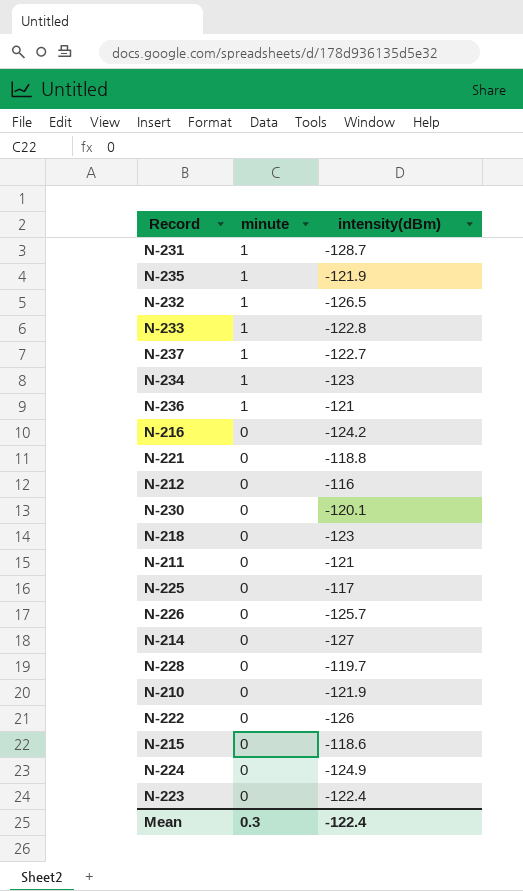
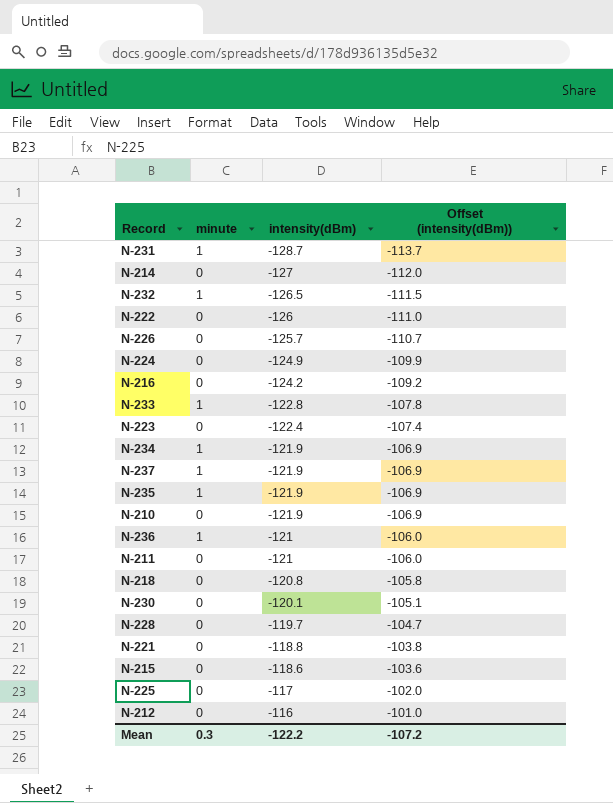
row order: minute descending -> intensity(dBm) ascending
column Offset (intensity(dBm)) | formula: none -> [intensity(dBm)] + 15
N-234 | intensity(dBm): -123 -> -121.9
N-237 | intensity(dBm): -122.7 -> -121.9
N-218 | intensity(dBm): -123 -> -120.8
Mean | intensity(dBm): -122.4 -> -122.2

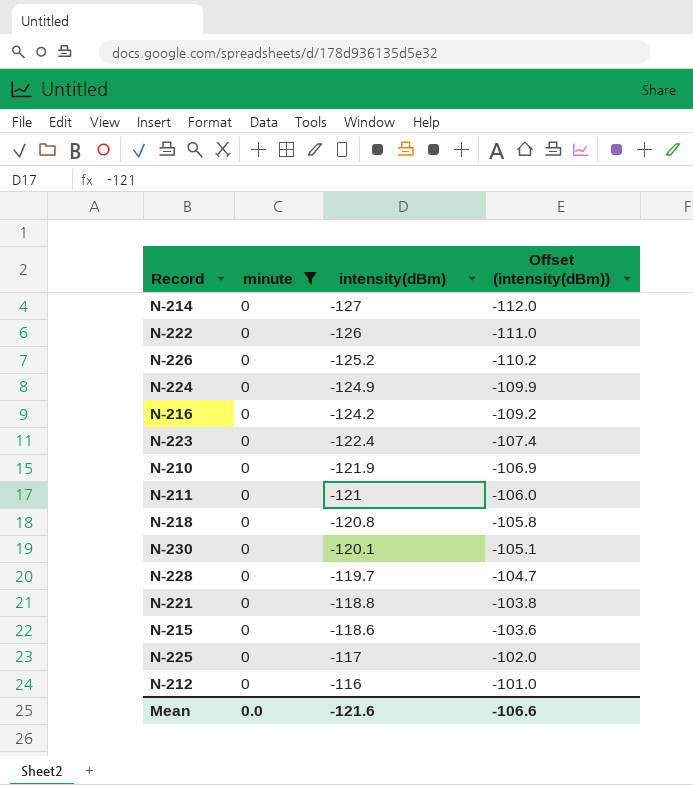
filter: none -> minute = 0
N-226 | intensity(dBm): -125.7 -> -125.2
N-226 | Offset (intensity(dBm)): -110.7 -> -110.2
Mean | minute: 0.3 -> 0.0
Mean | intensity(dBm): -122.2 -> -121.6
Mean | Offset (intensity(dBm)): -107.2 -> -106.6

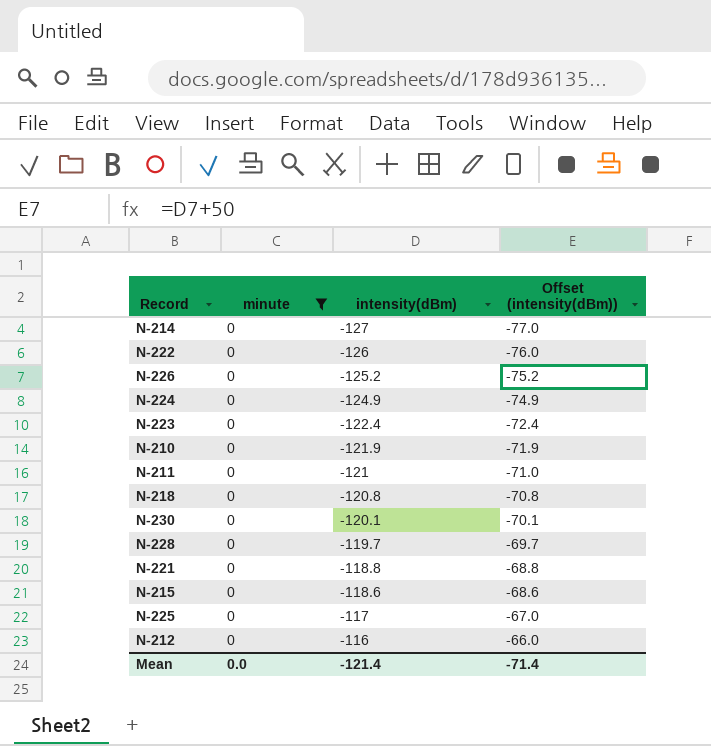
column Offset (intensity(dBm)) | formula: [intensity(dBm)] + 15 -> [intensity(dBm)] + 50
row N-216: 0 | -124.2 | -109.2 -> none
Mean | intensity(dBm): -121.6 -> -121.4
Mean | Offset (intensity(dBm)): -106.6 -> -71.4

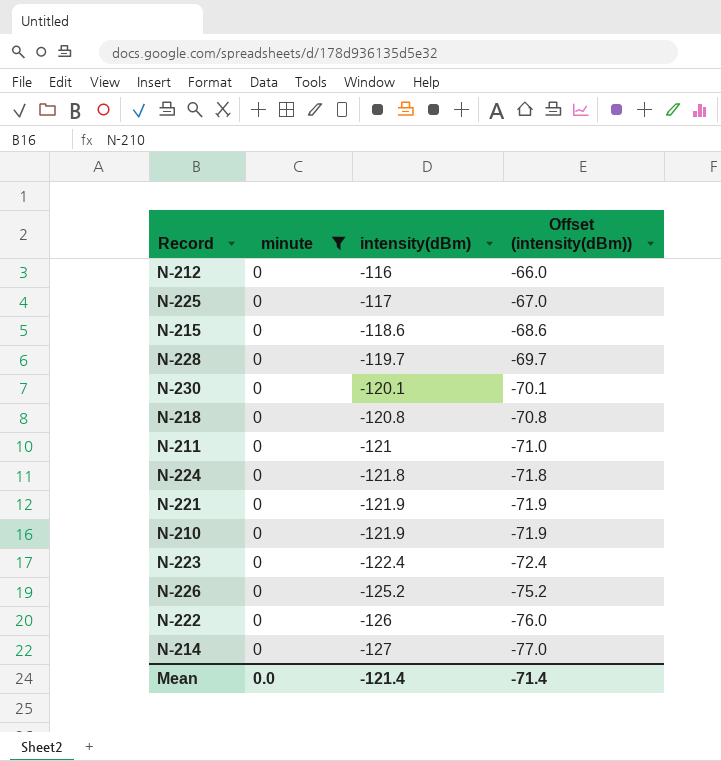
row order: intensity(dBm) ascending -> intensity(dBm) descending
N-224 | intensity(dBm): -124.9 -> -121.8
N-224 | Offset (intensity(dBm)): -74.9 -> -71.8
N-221 | intensity(dBm): -118.8 -> -121.9
N-221 | Offset (intensity(dBm)): -68.8 -> -71.9

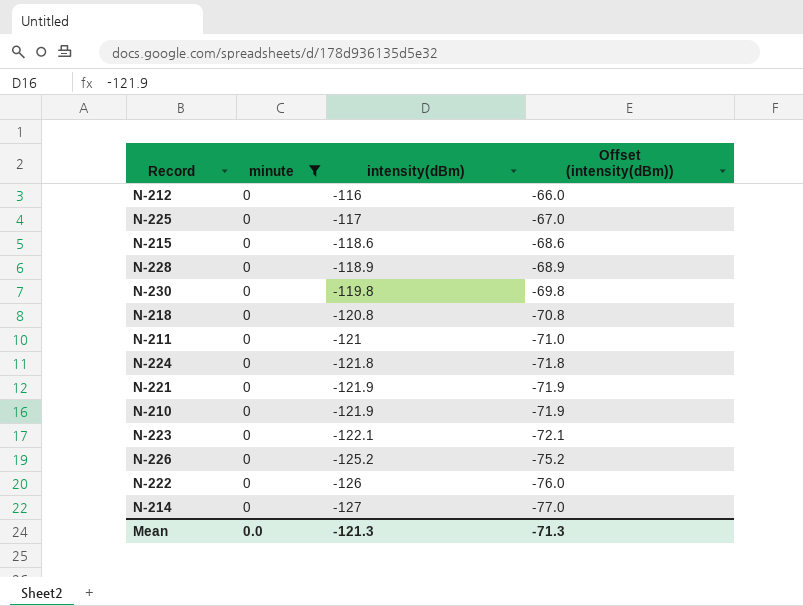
N-228 | intensity(dBm): -119.7 -> -118.9
N-228 | Offset (intensity(dBm)): -69.7 -> -68.9
N-230 | intensity(dBm): -120.1 -> -119.8
N-230 | Offset (intensity(dBm)): -70.1 -> -69.8
N-223 | intensity(dBm): -122.4 -> -122.1
N-223 | Offset (intensity(dBm)): -72.4 -> -72.1
Mean | intensity(dBm): -121.4 -> -121.3
Mean | Offset (intensity(dBm)): -71.4 -> -71.3

